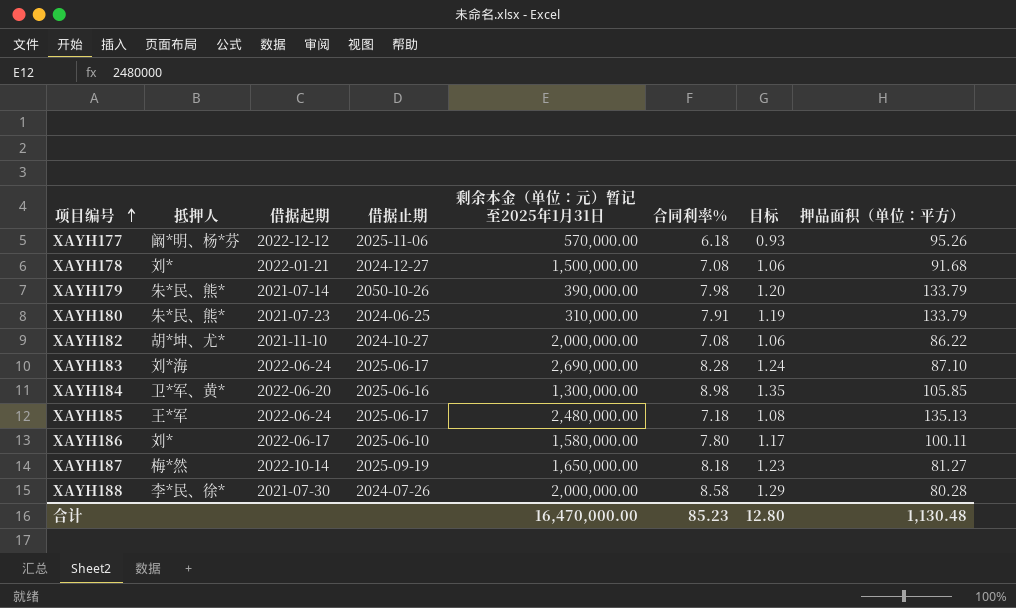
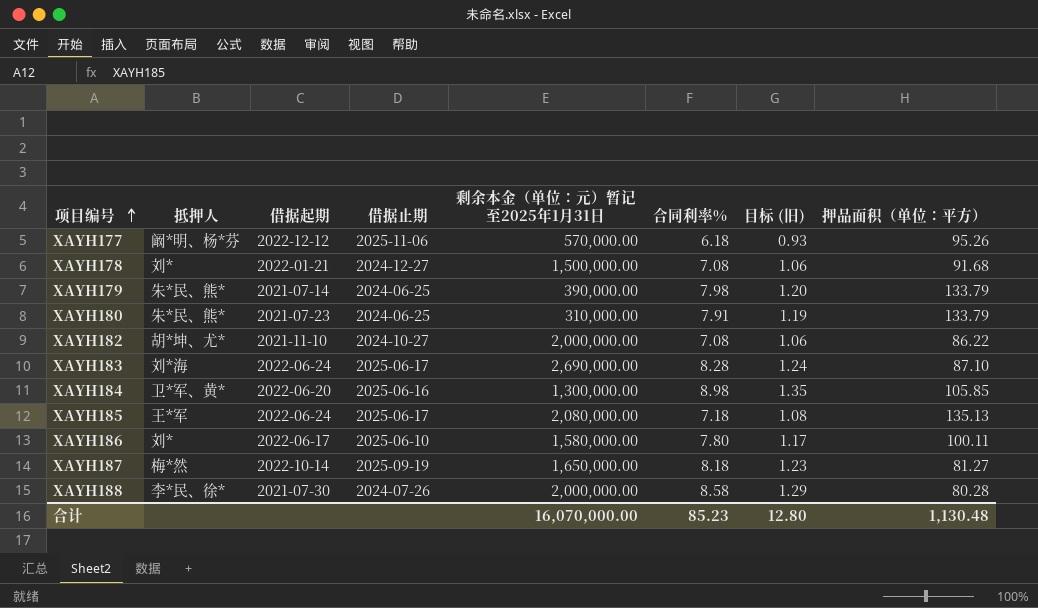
column name: 目标 -> 目标 (旧)
XAYH179 | 借据止期: 2050-10-26 -> 2024-06-25
XAYH185 | 剩余本金（单位：元）暂记至2025年1月31日: 2,480,000.00 -> 2,080,000.00
合计 | 剩余本金（单位：元）暂记至2025年1月31日: 16,470,000.00 -> 16,070,000.00

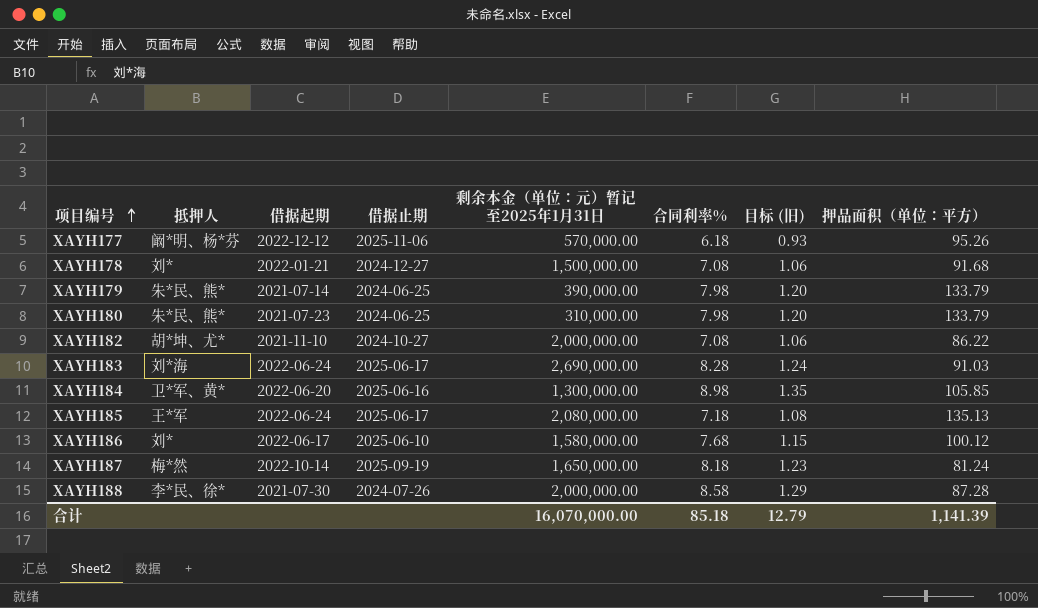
XAYH180 | 合同利率%: 7.91 -> 7.98
XAYH180 | 目标 (旧): 1.19 -> 1.20
XAYH183 | 押品面积（单位：平方）: 87.10 -> 91.03
XAYH186 | 合同利率%: 7.80 -> 7.68
XAYH186 | 目标 (旧): 1.17 -> 1.15
XAYH186 | 押品面积（单位：平方）: 100.11 -> 100.12
XAYH187 | 押品面积（单位：平方）: 81.27 -> 81.24
XAYH188 | 押品面积（单位：平方）: 80.28 -> 87.28
合计 | 合同利率%: 85.23 -> 85.18
合计 | 目标 (旧): 12.80 -> 12.79
合计 | 押品面积（单位：平方）: 1,130.48 -> 1,141.39

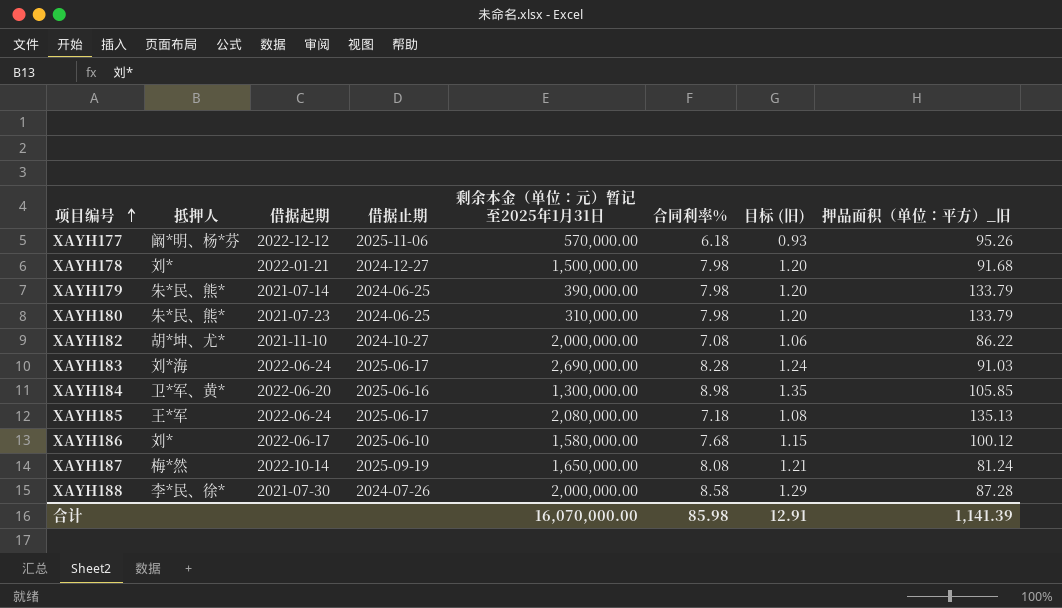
column name: 押品面积（单位：平方） -> 押品面积（单位：平方）_旧
XAYH178 | 合同利率%: 7.08 -> 7.98
XAYH178 | 目标 (旧): 1.06 -> 1.20
XAYH187 | 合同利率%: 8.18 -> 8.08
XAYH187 | 目标 (旧): 1.23 -> 1.21
合计 | 合同利率%: 85.18 -> 85.98
合计 | 目标 (旧): 12.79 -> 12.91

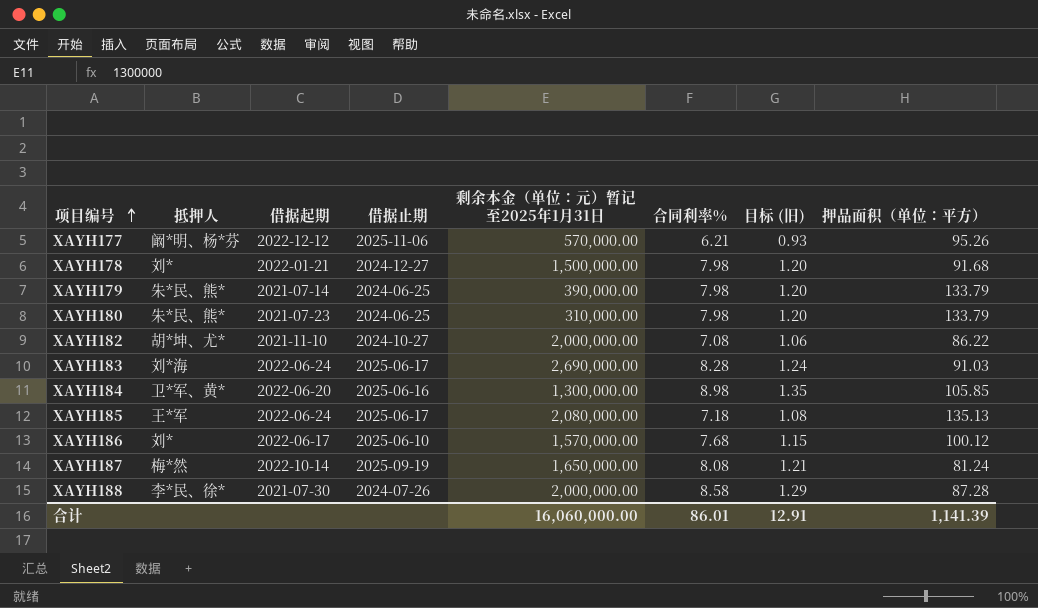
column name: 押品面积（单位：平方）_旧 -> 押品面积（单位：平方）
XAYH177 | 合同利率%: 6.18 -> 6.21
XAYH186 | 剩余本金（单位：元）暂记至2025年1月31日: 1,580,000.00 -> 1,570,000.00
合计 | 剩余本金（单位：元）暂记至2025年1月31日: 16,070,000.00 -> 16,060,000.00
合计 | 合同利率%: 85.98 -> 86.01

